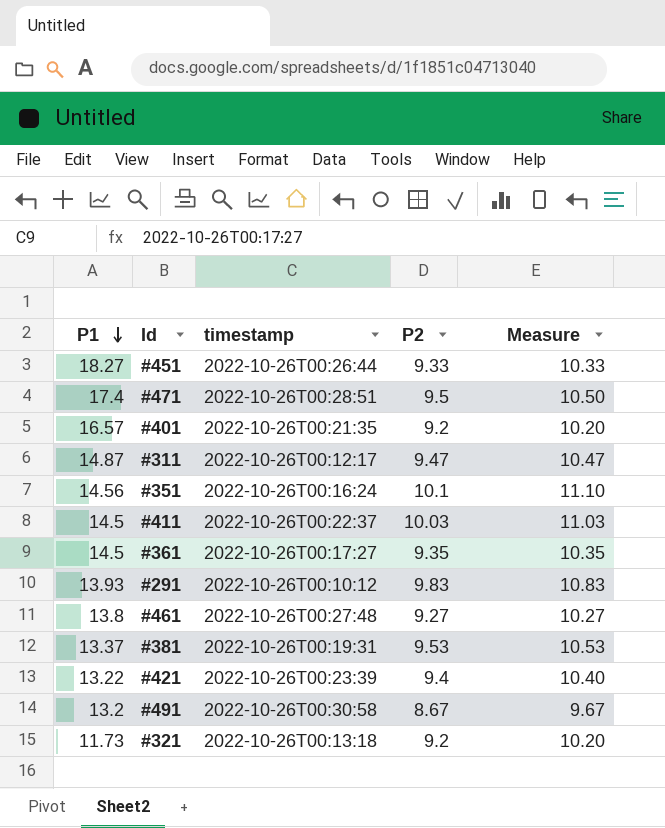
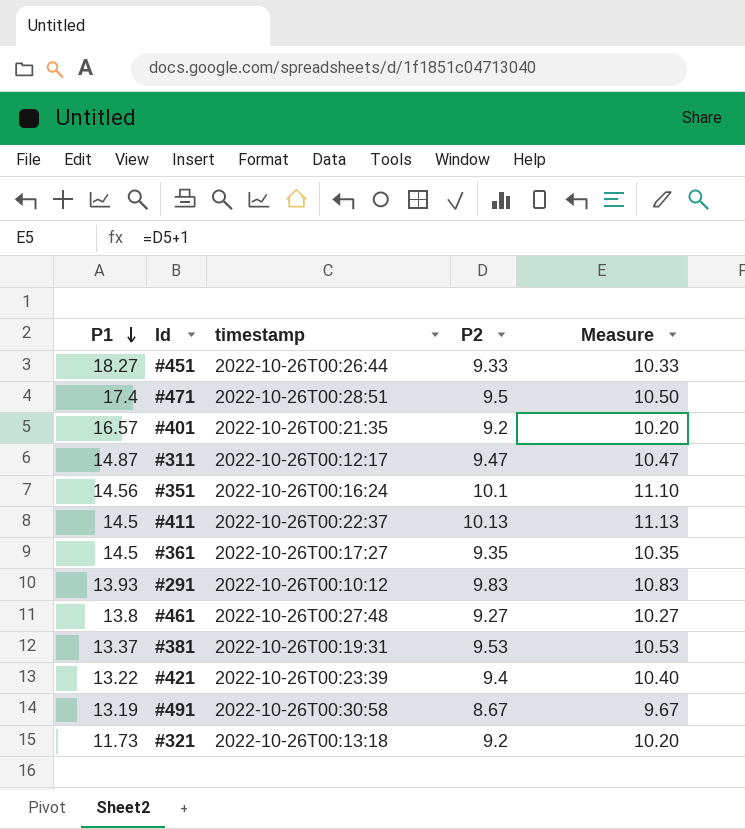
#411 | P2: 10.03 -> 10.13
#411 | Measure: 11.03 -> 11.13
#491 | P1: 13.2 -> 13.19

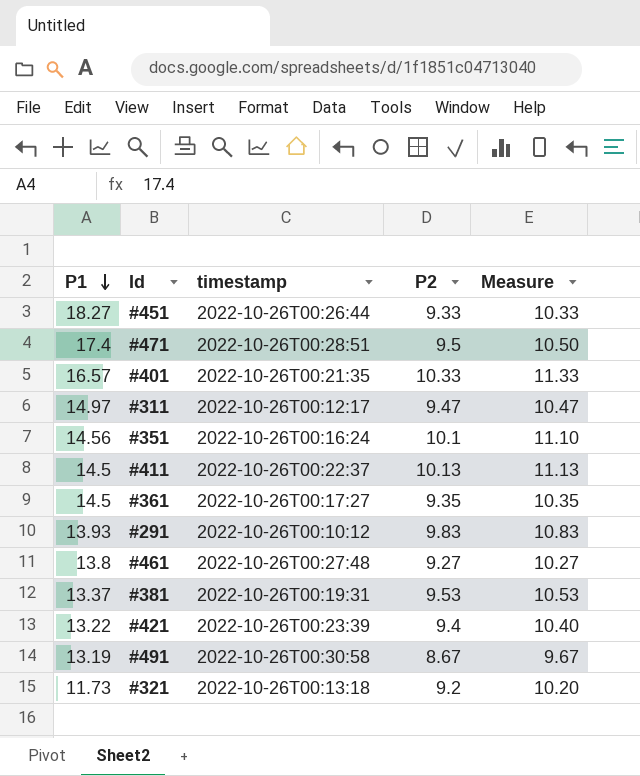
#401 | P2: 9.2 -> 10.33
#401 | Measure: 10.20 -> 11.33
#311 | P1: 14.87 -> 14.97

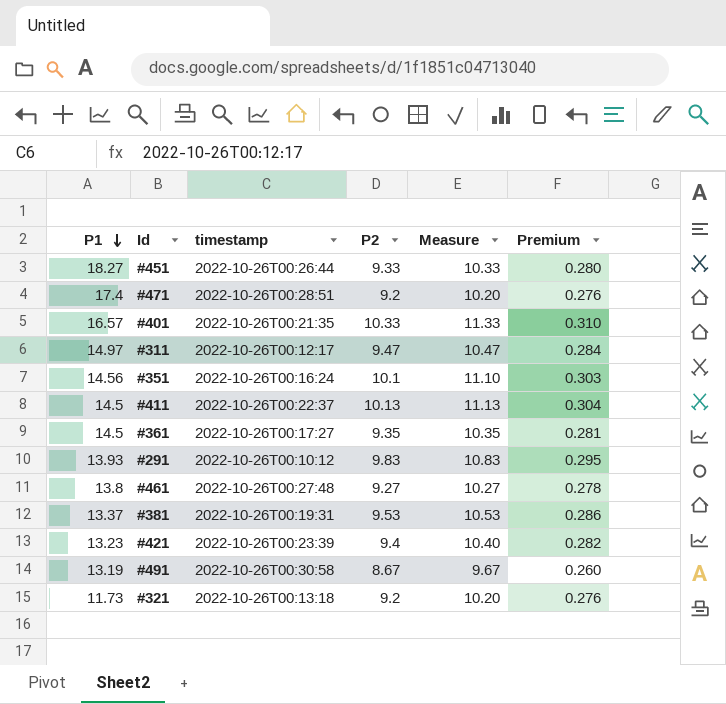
column Premium | formula: none -> [P2] * 0.03
#471 | P2: 9.5 -> 9.2
#471 | Measure: 10.50 -> 10.20
#421 | P1: 13.22 -> 13.23

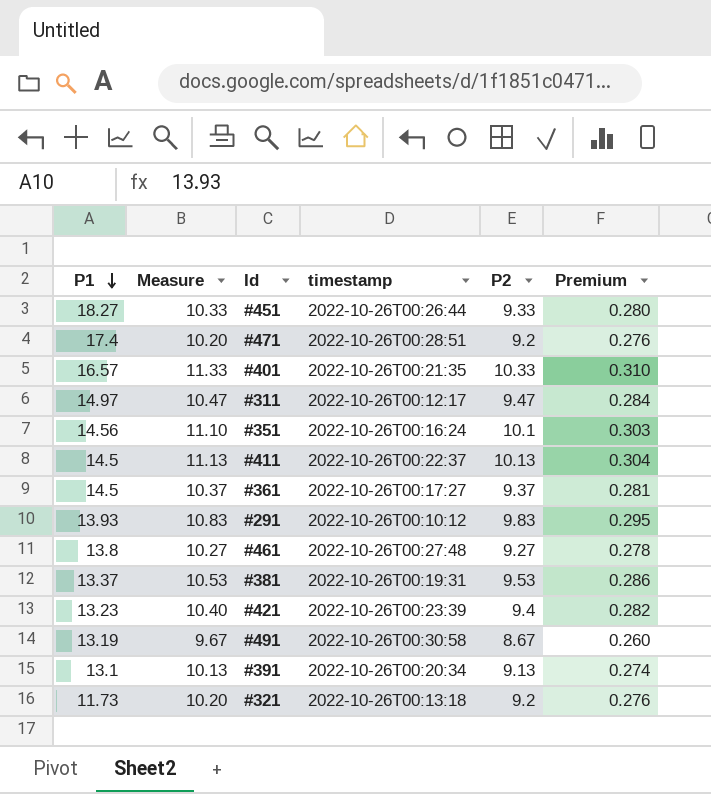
column Measure | position: 5 -> 2
#361 | Measure: 10.35 -> 10.37
#361 | P2: 9.35 -> 9.37
row #391: none -> 13.1 | 10.13 | 2022-10-26T00:20:34 | 9.13 | 0.274

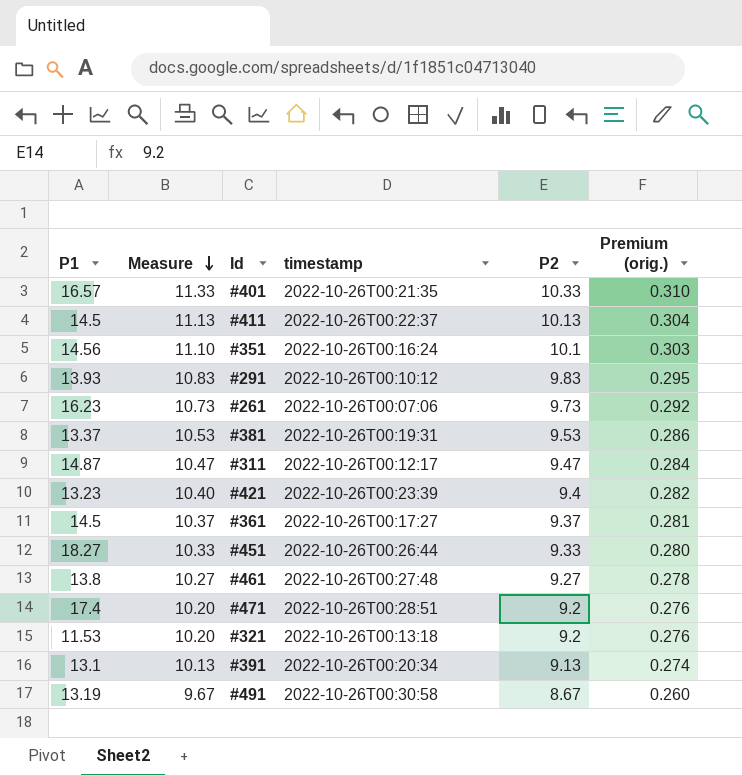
row order: P1 descending -> Measure descending
column name: Premium -> Premium (orig.)
row #261: none -> 16.23 | 10.73 | 2022-10-26T00:07:06 | 9.73 | 0.292
#311 | P1: 14.97 -> 14.87
#321 | P1: 11.73 -> 11.53

